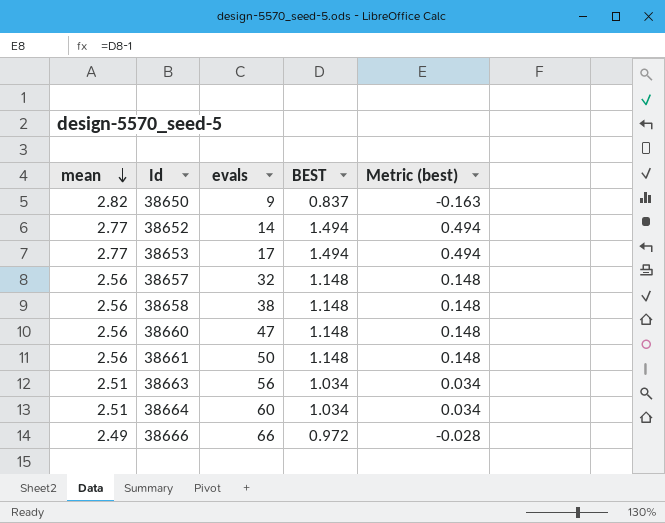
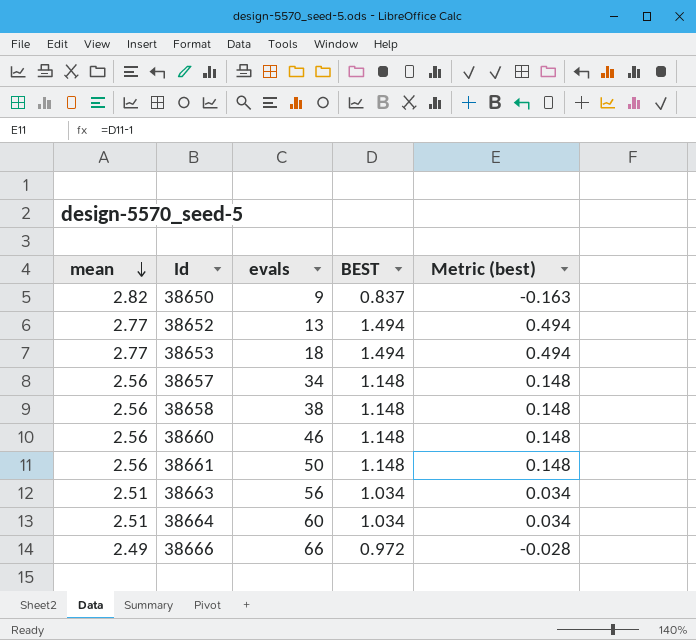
38652 | evals: 14 -> 13
38653 | evals: 17 -> 18
38657 | evals: 32 -> 34
38660 | evals: 47 -> 46

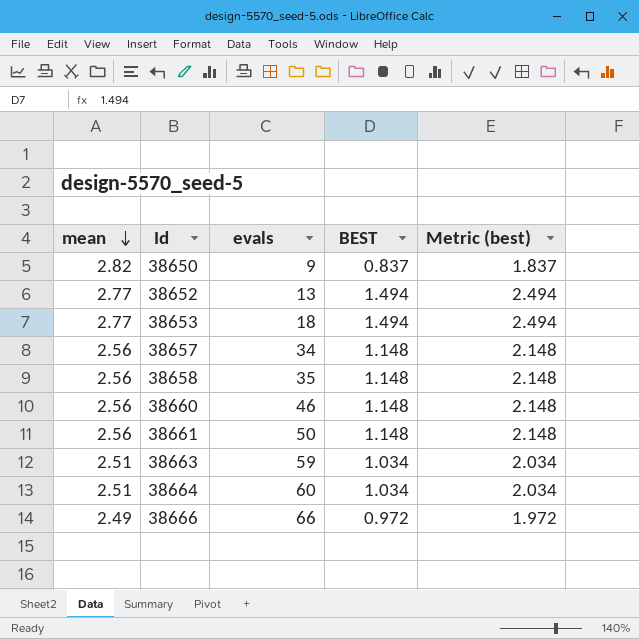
column Metric (best) | formula: [BEST] - 1 -> [BEST] + 1
38658 | evals: 38 -> 35
38663 | evals: 56 -> 59

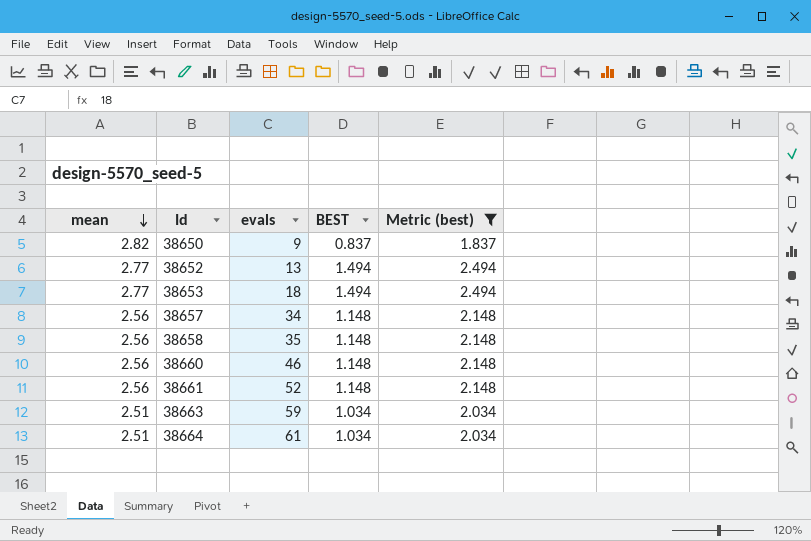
filter: none -> Metric (best) != 1.972
38661 | evals: 50 -> 52
38664 | evals: 60 -> 61

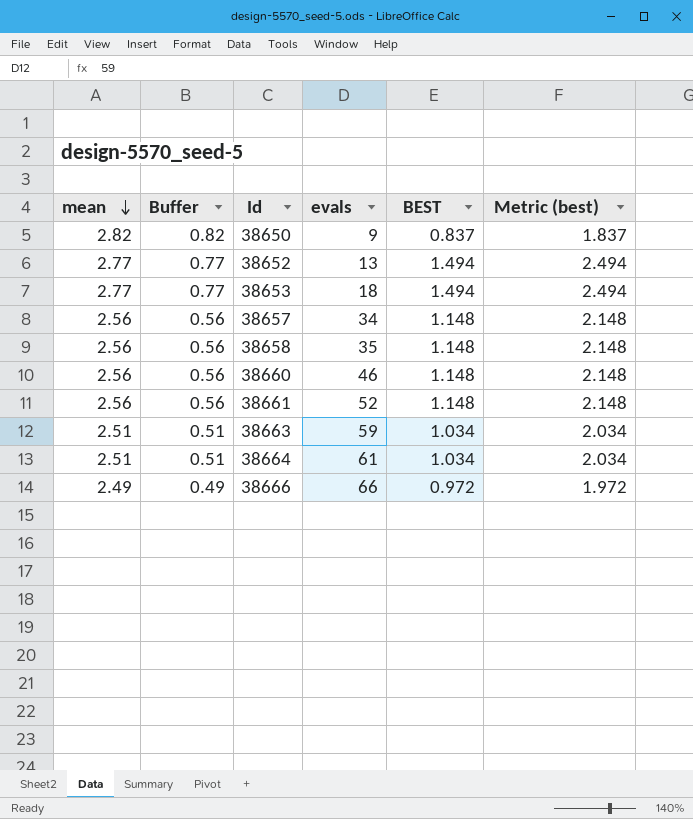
filter: Metric (best) != 1.972 -> none
column Buffer | formula: none -> [mean] - 2

